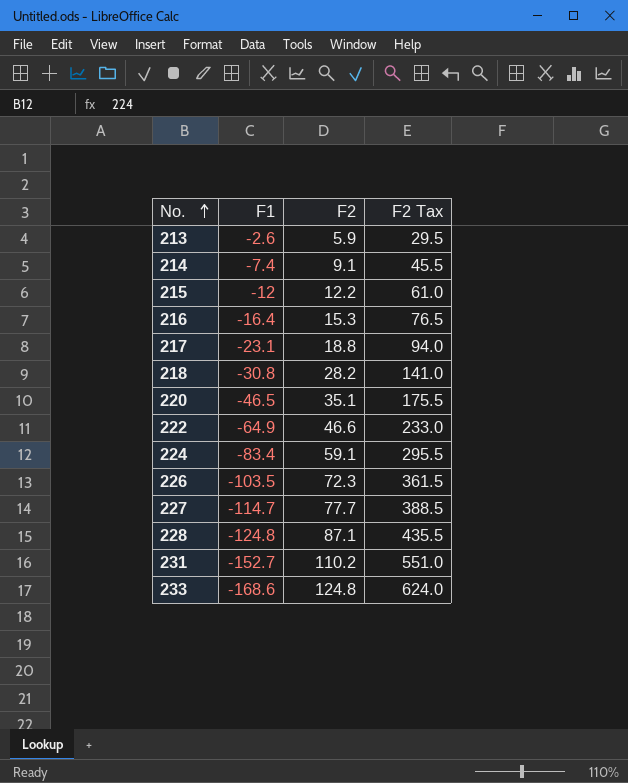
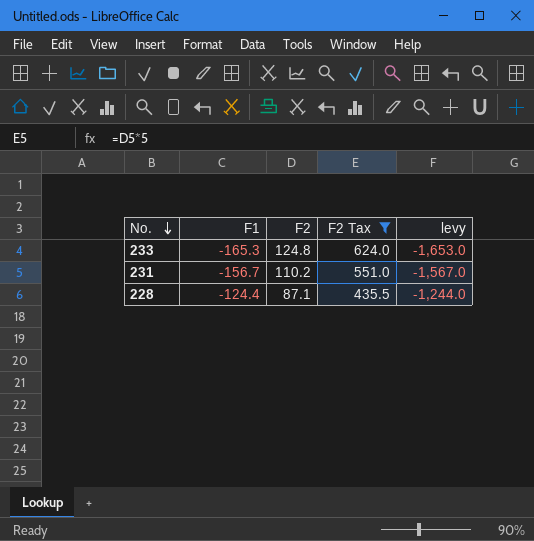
filter: none -> F2 Tax >= 435.5
row order: No. ascending -> No. descending
column levy | formula: none -> [F1] * 10
233 | F1: -168.6 -> -165.3
231 | F1: -152.7 -> -156.7
228 | F1: -124.8 -> -124.4

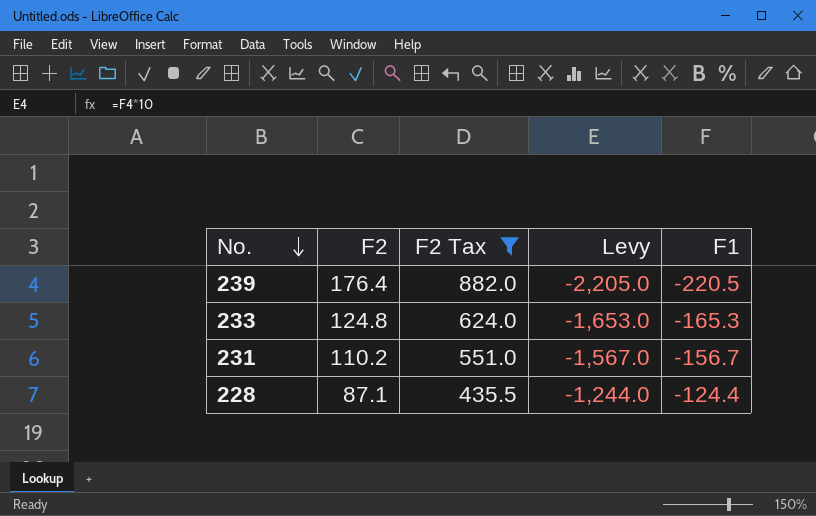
column name: levy -> Levy
column F1 | position: 2 -> 5
row 239: none -> 176.4 | 882.0 | -2,205.0 | -220.5

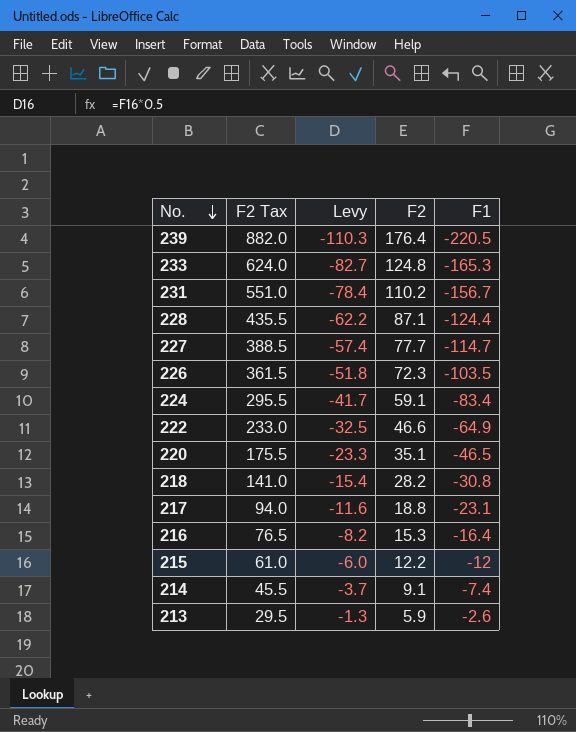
filter: F2 Tax >= 435.5 -> none
column Levy | formula: [F1] * 10 -> [F1] * 0.5
column F2 | position: 2 -> 4

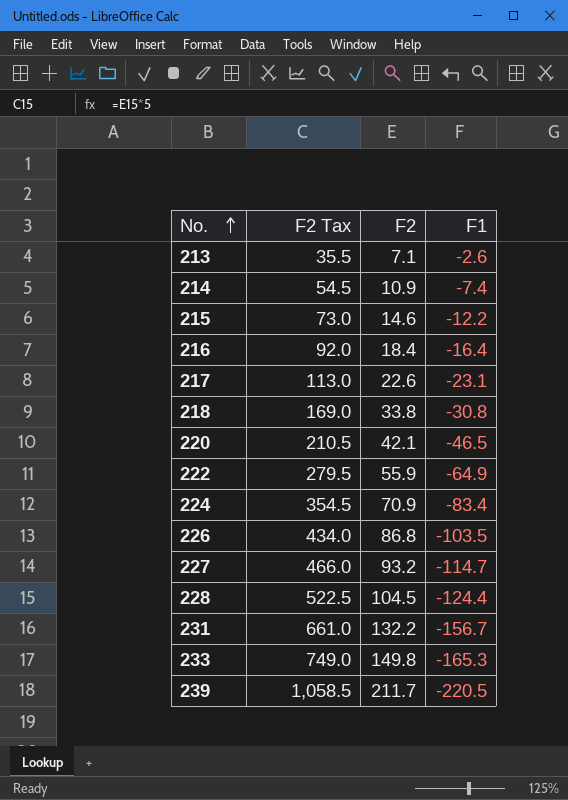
row order: No. descending -> No. ascending
column Levy | formula: [F1] * 0.5 -> none
213 | F2 Tax: 29.5 -> 35.5
213 | F2: 5.9 -> 7.1
214 | F2 Tax: 45.5 -> 54.5
214 | F2: 9.1 -> 10.9
215 | F2 Tax: 61.0 -> 73.0
215 | F2: 12.2 -> 14.6
215 | F1: -12 -> -12.2
216 | F2 Tax: 76.5 -> 92.0
216 | F2: 15.3 -> 18.4
217 | F2 Tax: 94.0 -> 113.0
217 | F2: 18.8 -> 22.6
218 | F2 Tax: 141.0 -> 169.0
218 | F2: 28.2 -> 33.8
220 | F2 Tax: 175.5 -> 210.5
220 | F2: 35.1 -> 42.1
222 | F2 Tax: 233.0 -> 279.5
222 | F2: 46.6 -> 55.9
224 | F2 Tax: 295.5 -> 354.5
224 | F2: 59.1 -> 70.9
226 | F2 Tax: 361.5 -> 434.0
226 | F2: 72.3 -> 86.8
227 | F2 Tax: 388.5 -> 466.0
227 | F2: 77.7 -> 93.2
228 | F2 Tax: 435.5 -> 522.5
228 | F2: 87.1 -> 104.5
231 | F2 Tax: 551.0 -> 661.0
231 | F2: 110.2 -> 132.2
233 | F2 Tax: 624.0 -> 749.0
233 | F2: 124.8 -> 149.8
239 | F2 Tax: 882.0 -> 1,058.5
239 | F2: 176.4 -> 211.7

